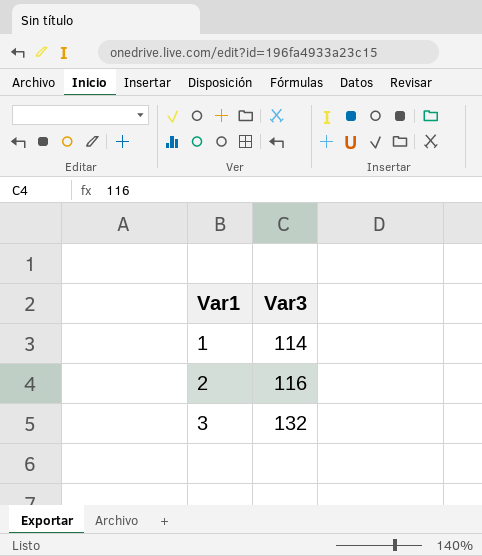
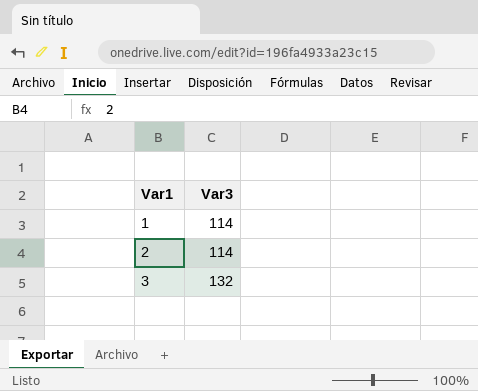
2 | Var3: 116 -> 114

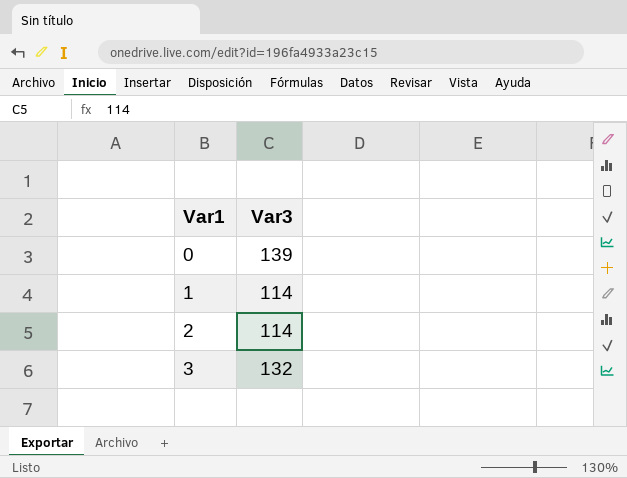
row 0: none -> 139

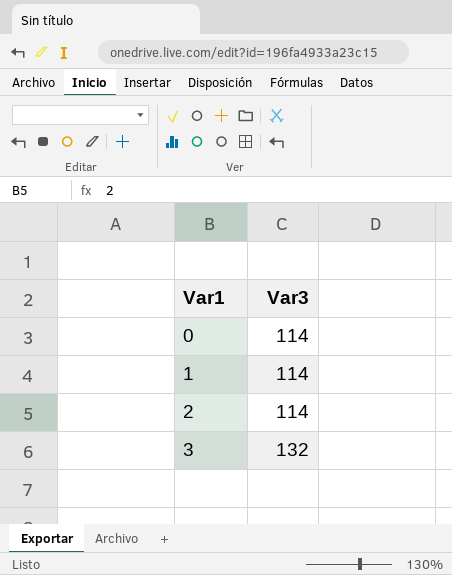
0 | Var3: 139 -> 114

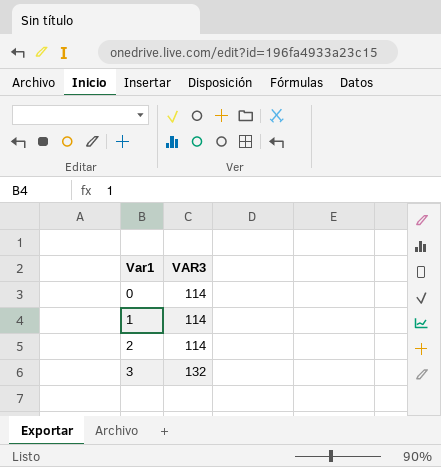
column name: Var3 -> VAR3

